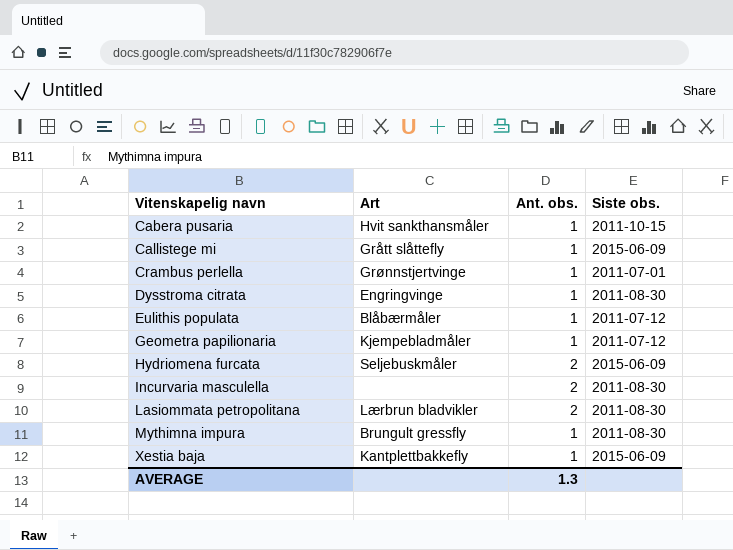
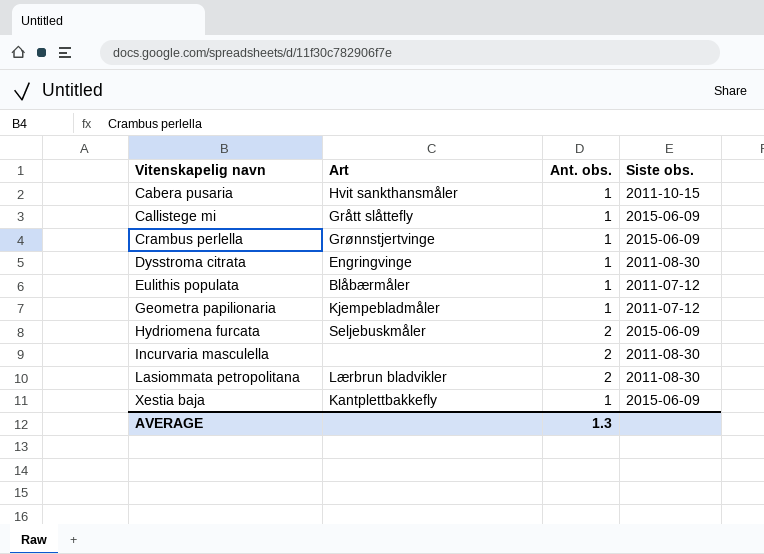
row Mythimna impura: Brungult gressfly | 1 | 2011-08-30 -> none
Crambus perlella | Siste obs.: 2011-07-01 -> 2015-06-09

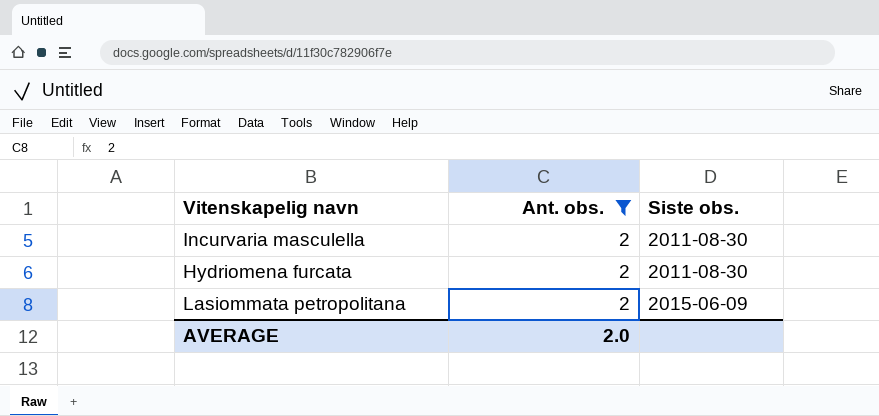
filter: none -> Ant. obs. = 2
row order: Vitenskapelig navn ascending -> Siste obs. ascending
column Art | position: 2 -> none
Hydriomena furcata | Siste obs.: 2015-06-09 -> 2011-08-30
Lasiommata petropolitana | Siste obs.: 2011-08-30 -> 2015-06-09
AVERAGE | Ant. obs.: 1.3 -> 2.0

